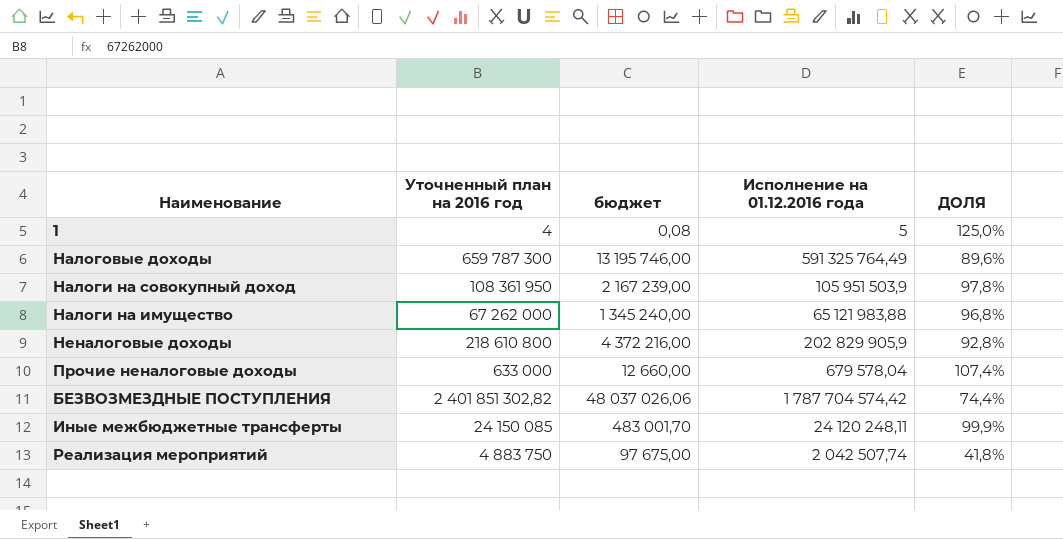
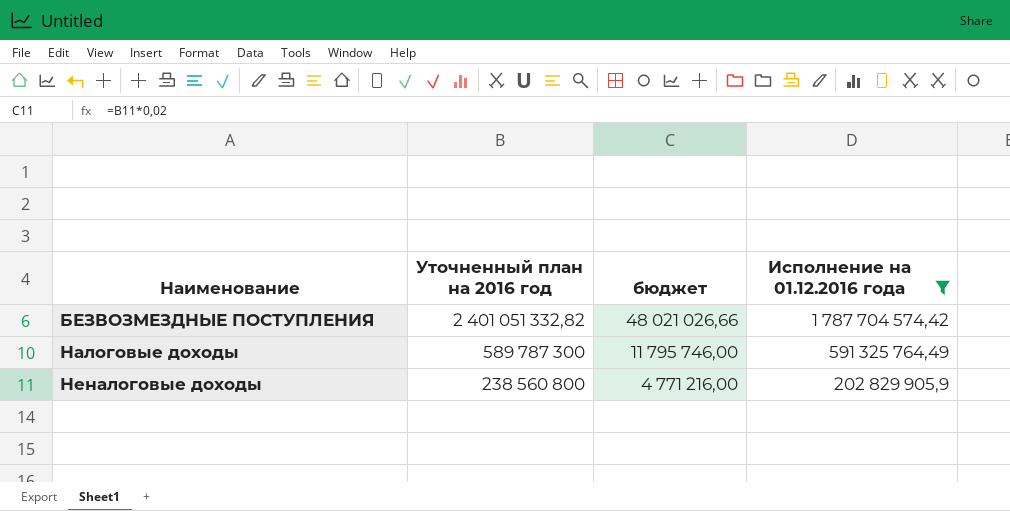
filter: none -> Исполнение на 01.12.2016 года >= 202 829 905,9
row order: none -> Наименование ascending
column ДОЛЯ | formula: [Исполнение на 01.12.2016 года] / [Уточненный план на 2016 год] -> none
БЕЗВОЗМЕЗДНЫЕ ПОСТУПЛЕНИЯ | Уточненный план на 2016 год: 2 401 851 302,82 -> 2 401 051 332,82
БЕЗВОЗМЕЗДНЫЕ ПОСТУПЛЕНИЯ | бюджет: 48 037 026,06 -> 48 021 026,66
Налоговые доходы | Уточненный план на 2016 год: 659 787 300 -> 589 787 300
Налоговые доходы | бюджет: 13 195 746,00 -> 11 795 746,00
Неналоговые доходы | Уточненный план на 2016 год: 218 610 800 -> 238 560 800
Неналоговые доходы | бюджет: 4 372 216,00 -> 4 771 216,00

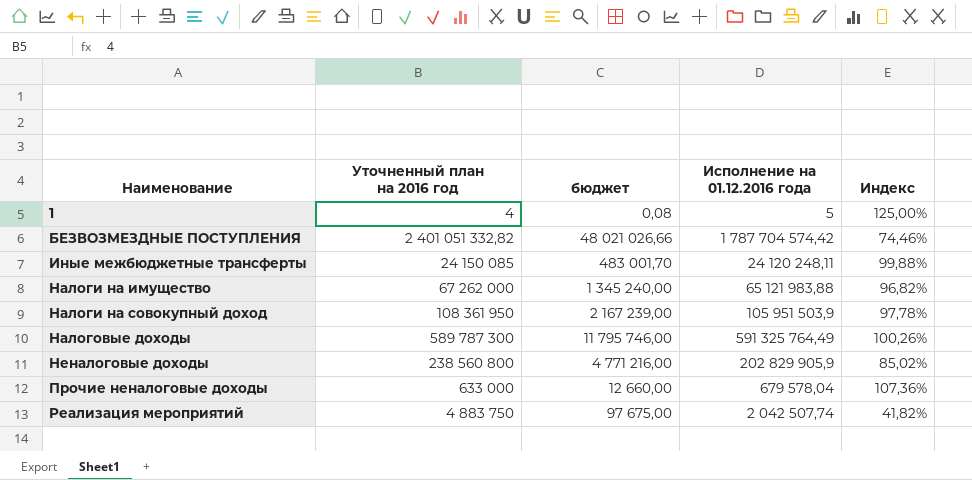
filter: Исполнение на 01.12.2016 года >= 202 829 905,9 -> none
column Индекс | formula: none -> [Исполнение на 01.12.2016 года] / [Уточненный план на 2016 год]

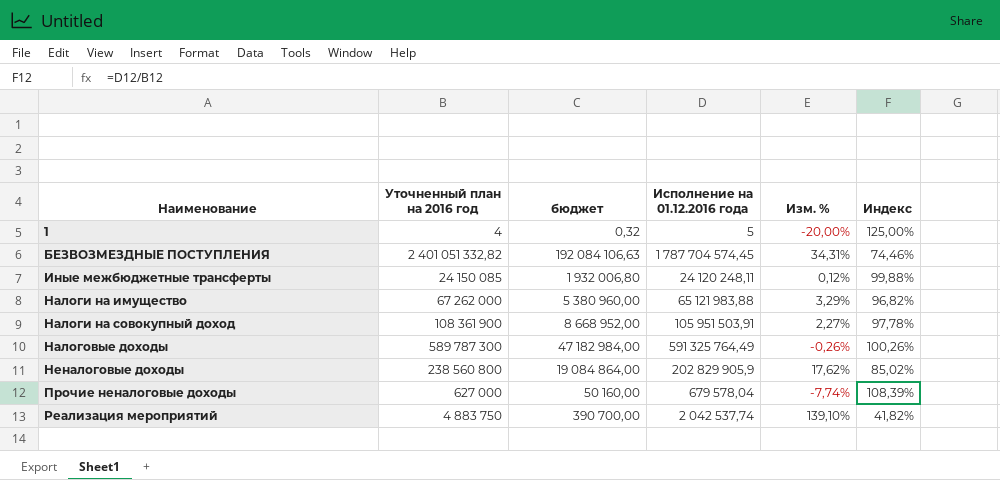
column бюджет | formula: [Уточненный план на 2016 год] * 0,02 -> [Уточненный план на 2016 год] * 0,08
column Изм. % | formula: none -> ([Уточненный план на 2016 год] - [Исполнение на 01.12.2016 года]) / [Исполнение на 01.12.2016 года]
БЕЗВОЗМЕЗДНЫЕ ПОСТУПЛЕНИЯ | Исполнение на 01.12.2016 года: 1 787 704 574,42 -> 1 787 704 574,45
Налоги на совокупный доход | Уточненный план на 2016 год: 108 361 950 -> 108 361 900
Налоги на совокупный доход | Исполнение на 01.12.2016 года: 105 951 503,9 -> 105 951 503,91
Прочие неналоговые доходы | Уточненный план на 2016 год: 633 000 -> 627 000
Прочие неналоговые доходы | Индекс: 107,36% -> 108,39%
Реализация мероприятий | Исполнение на 01.12.2016 года: 2 042 507,74 -> 2 042 537,74

